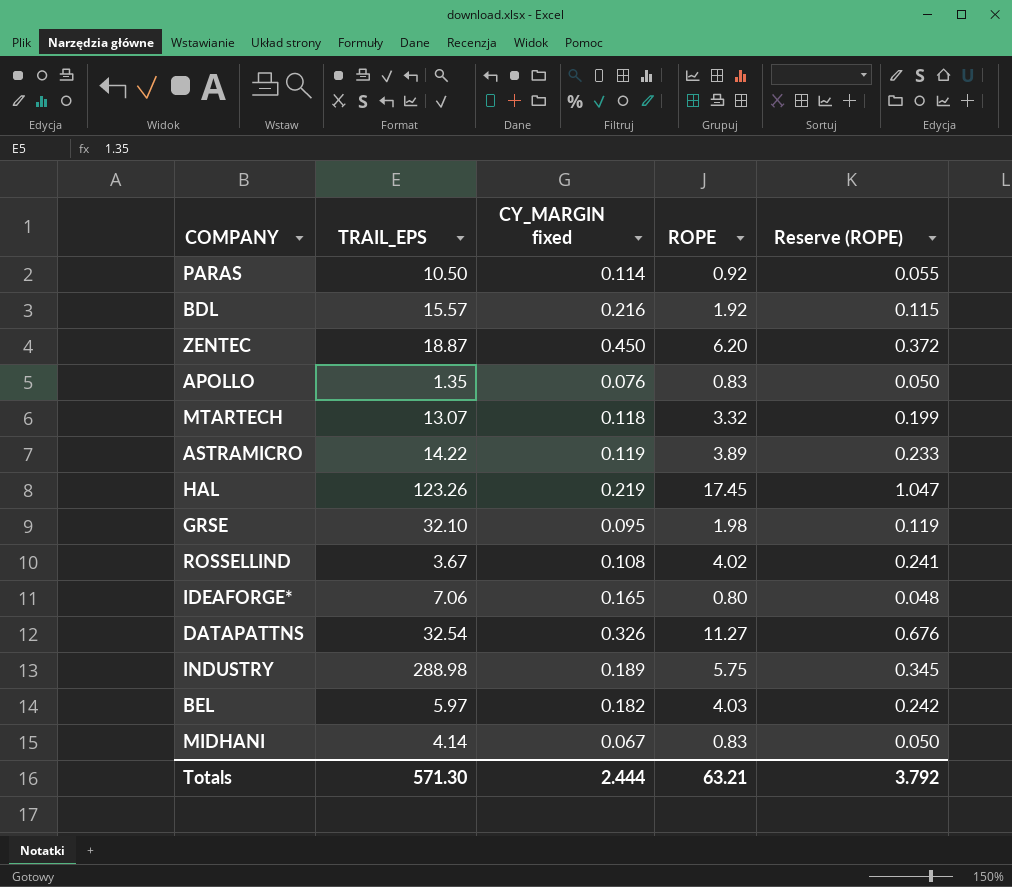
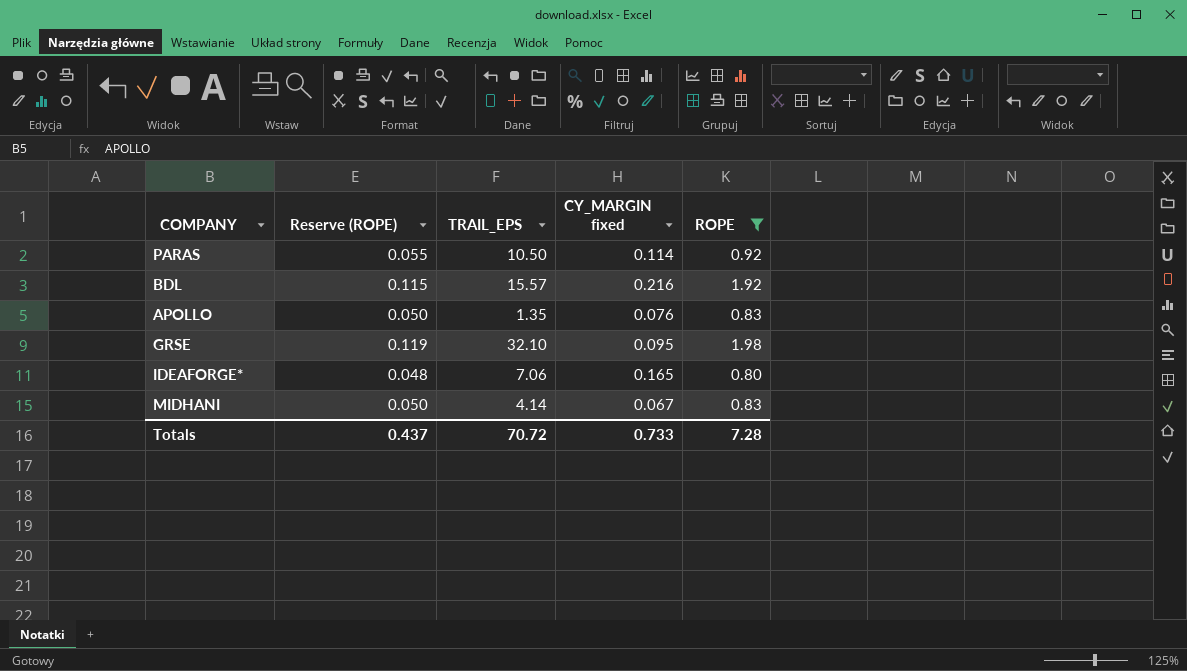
filter: none -> ROPE <= 1.98
column Reserve (ROPE) | position: 5 -> 2
Totals | Reserve (ROPE): 3.792 -> 0.437
Totals | TRAIL_EPS: 571.30 -> 70.72
Totals | CY_MARGIN fixed: 2.444 -> 0.733
Totals | ROPE: 63.21 -> 7.28

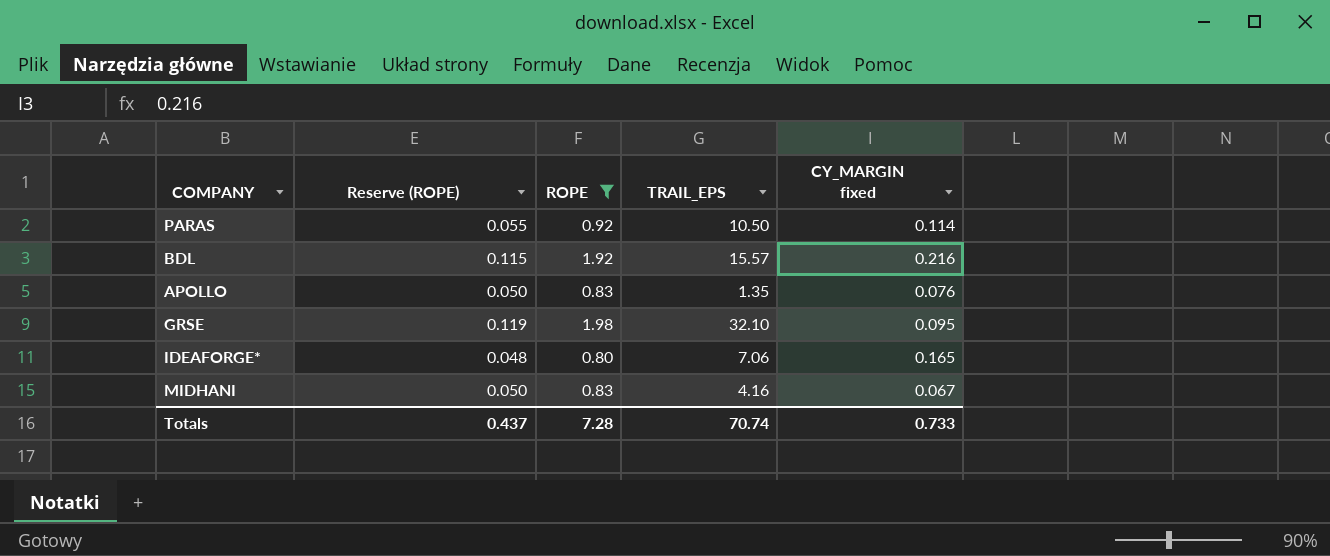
column ROPE | position: 5 -> 3
MIDHANI | TRAIL_EPS: 4.14 -> 4.16
Totals | TRAIL_EPS: 70.72 -> 70.74

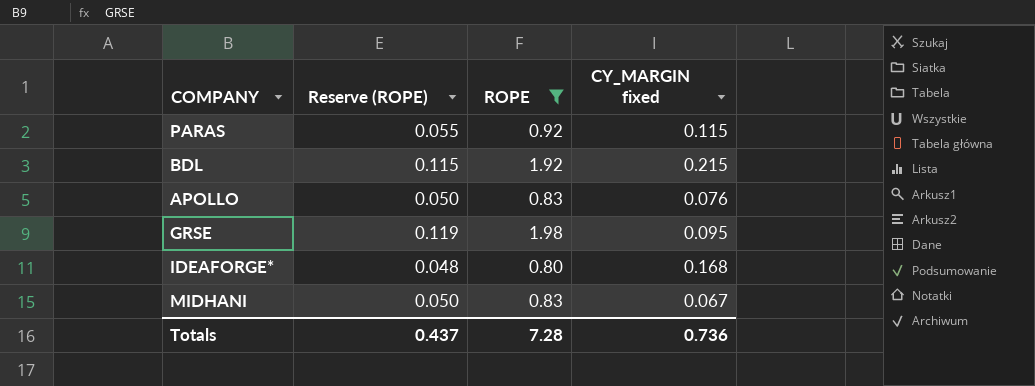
column TRAIL_EPS | position: 4 -> none
PARAS | CY_MARGIN fixed: 0.114 -> 0.115
BDL | CY_MARGIN fixed: 0.216 -> 0.215
IDEAFORGE* | CY_MARGIN fixed: 0.165 -> 0.168
Totals | CY_MARGIN fixed: 0.733 -> 0.736

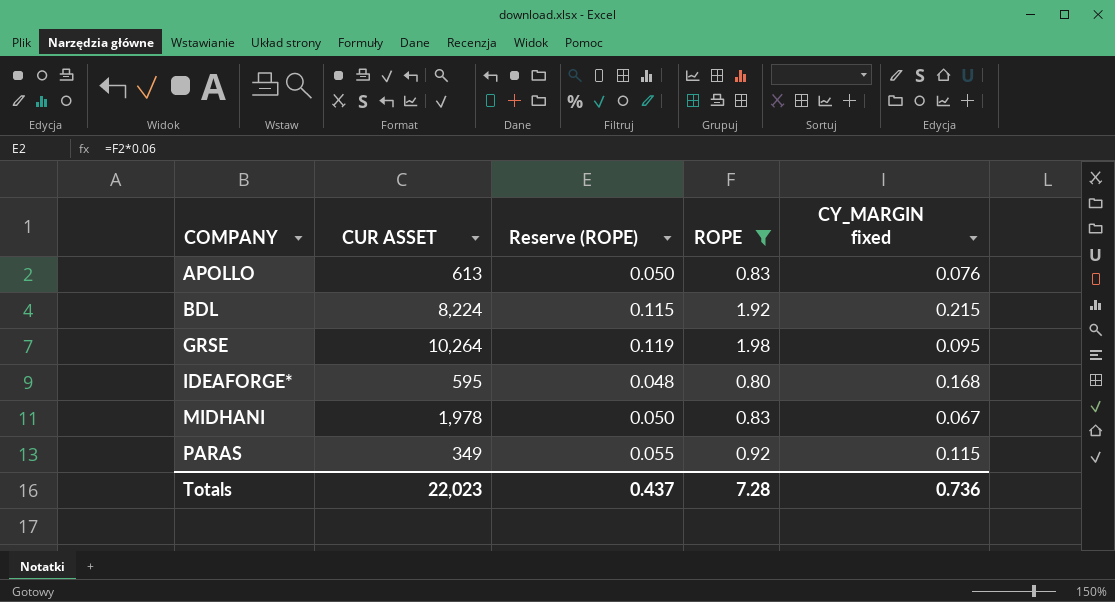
row order: none -> COMPANY ascending
column CUR ASSET | position: none -> 2

